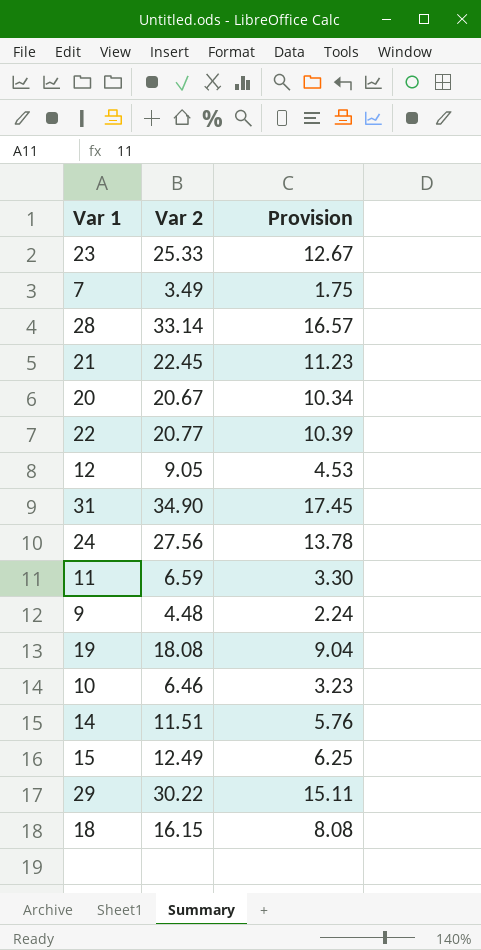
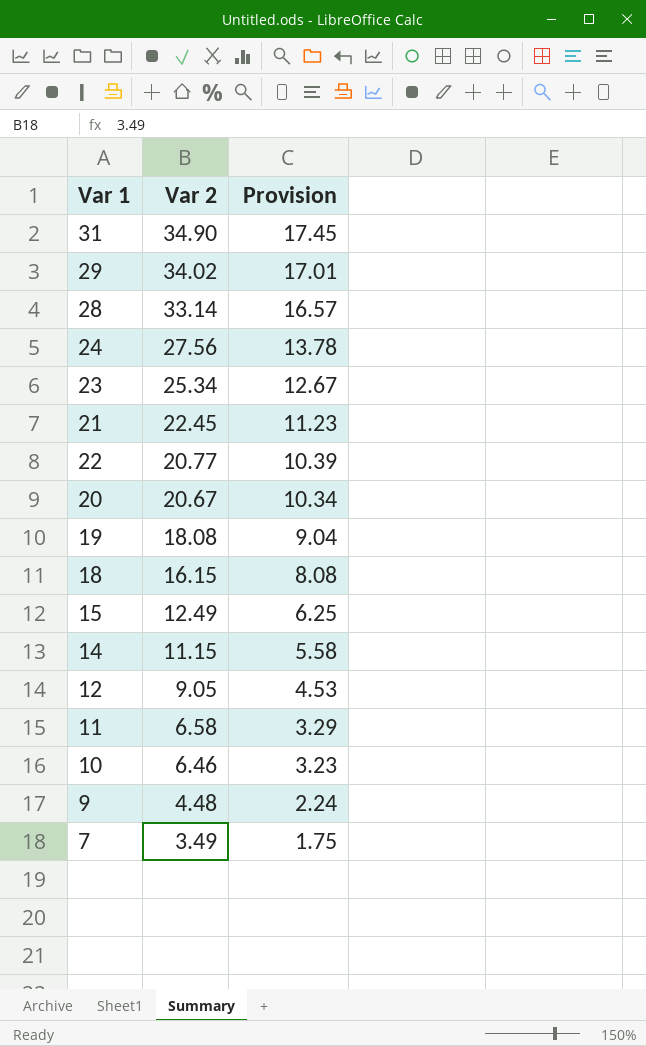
row order: none -> Var 2 descending
29 | Var 2: 30.22 -> 34.02
29 | Provision: 15.11 -> 17.01
23 | Var 2: 25.33 -> 25.34
14 | Var 2: 11.51 -> 11.15
14 | Provision: 5.76 -> 5.58
11 | Var 2: 6.59 -> 6.58
11 | Provision: 3.30 -> 3.29

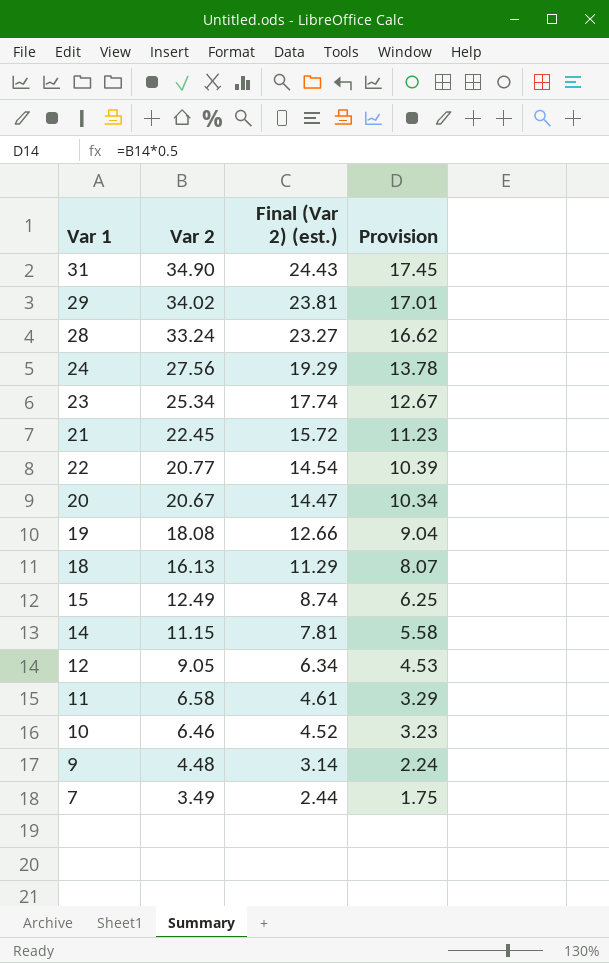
column Final (Var 2) (est.) | formula: none -> [Var 2] * 0.7
28 | Var 2: 33.14 -> 33.24
28 | Provision: 16.57 -> 16.62
18 | Var 2: 16.15 -> 16.13
18 | Provision: 8.08 -> 8.07

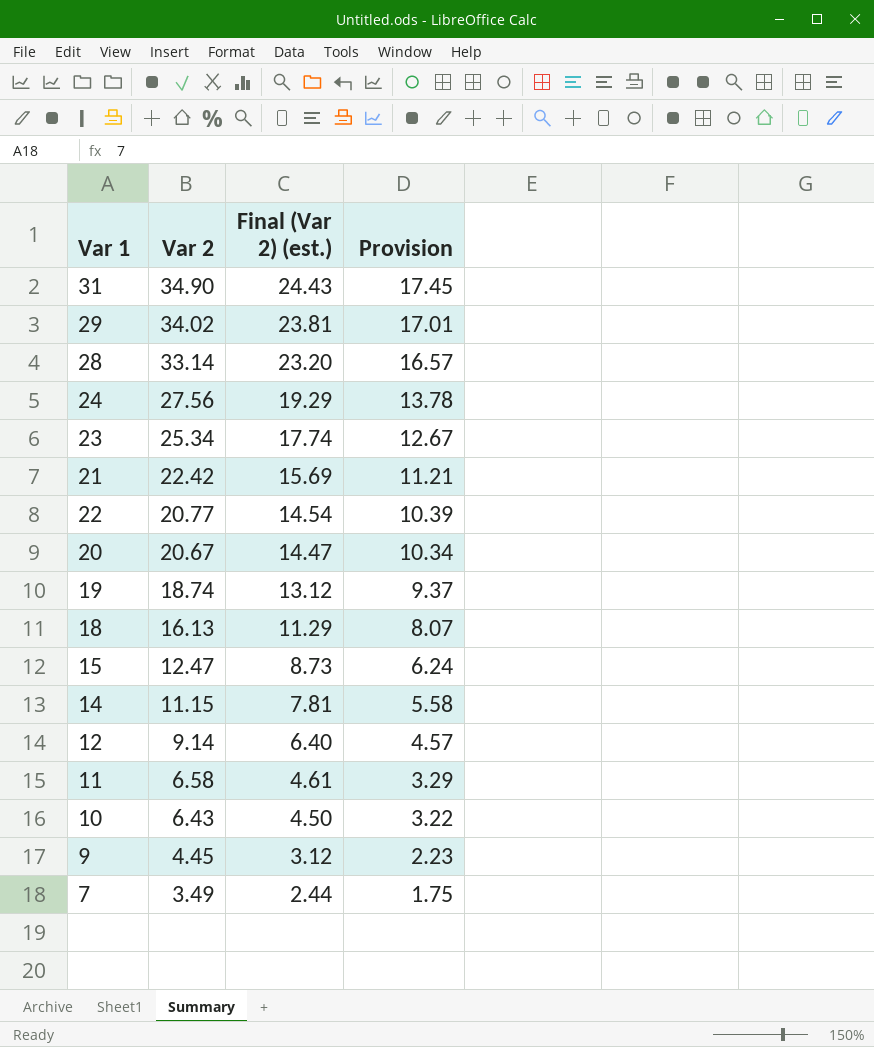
28 | Var 2: 33.24 -> 33.14
28 | Final (Var 2) (est.): 23.27 -> 23.20
28 | Provision: 16.62 -> 16.57
21 | Var 2: 22.45 -> 22.42
21 | Final (Var 2) (est.): 15.72 -> 15.69
21 | Provision: 11.23 -> 11.21
19 | Var 2: 18.08 -> 18.74
19 | Final (Var 2) (est.): 12.66 -> 13.12
19 | Provision: 9.04 -> 9.37
15 | Var 2: 12.49 -> 12.47
15 | Final (Var 2) (est.): 8.74 -> 8.73
15 | Provision: 6.25 -> 6.24
12 | Var 2: 9.05 -> 9.14
12 | Final (Var 2) (est.): 6.34 -> 6.40
12 | Provision: 4.53 -> 4.57
10 | Var 2: 6.46 -> 6.43
10 | Final (Var 2) (est.): 4.52 -> 4.50
10 | Provision: 3.23 -> 3.22
9 | Var 2: 4.48 -> 4.45
9 | Final (Var 2) (est.): 3.14 -> 3.12
9 | Provision: 2.24 -> 2.23

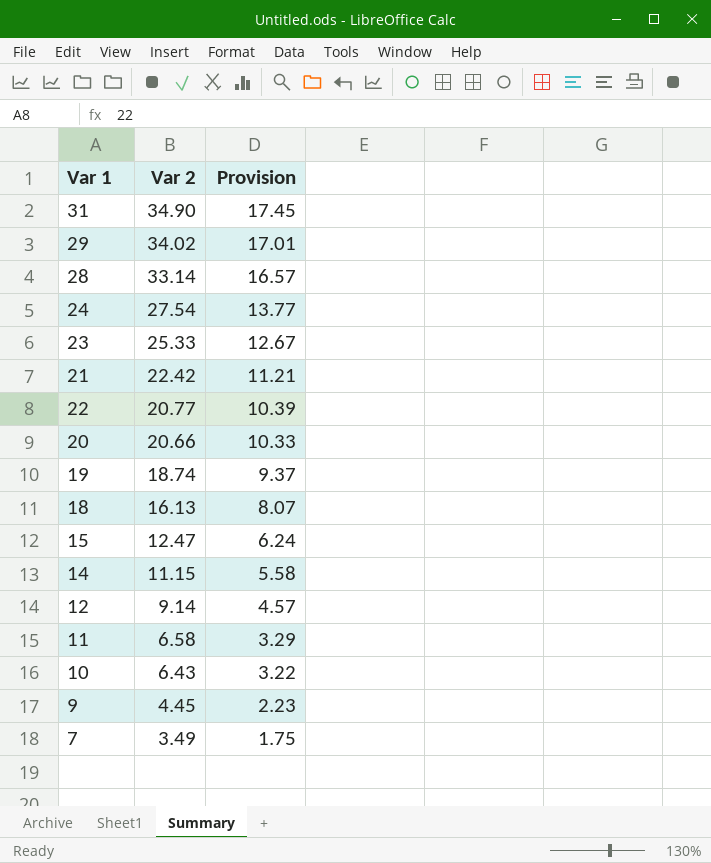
column Final (Var 2) (est.) | formula: [Var 2] * 0.7 -> none
24 | Var 2: 27.56 -> 27.54
24 | Provision: 13.78 -> 13.77
23 | Var 2: 25.34 -> 25.33
20 | Var 2: 20.67 -> 20.66
20 | Provision: 10.34 -> 10.33

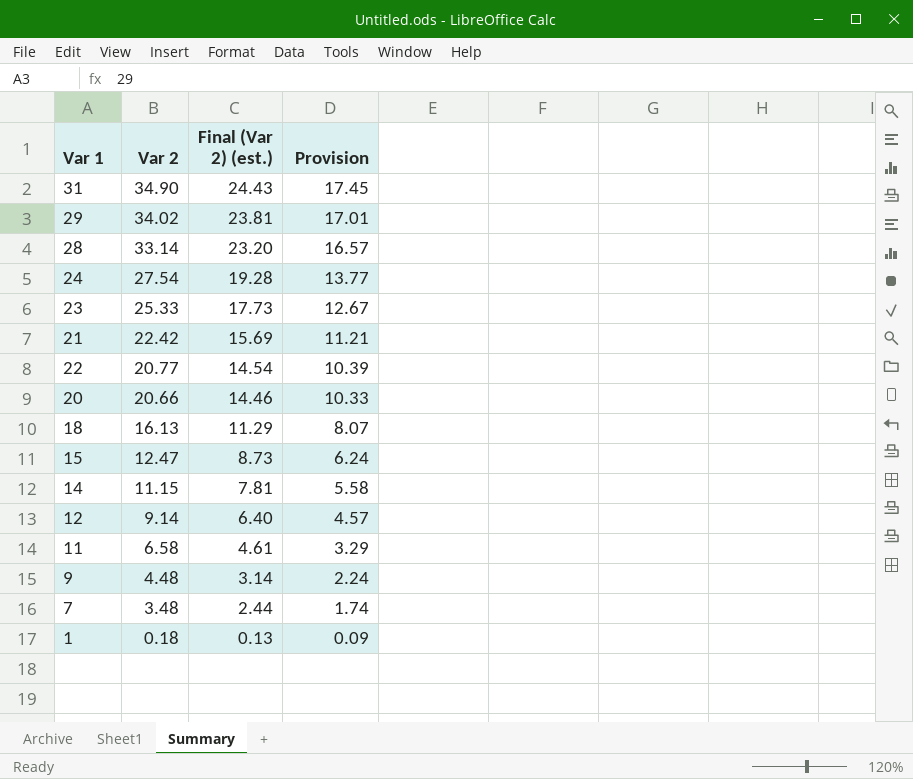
column Final (Var 2) (est.) | formula: none -> [Var 2] * 0.7
row 19: 18.74 | 9.37 -> none
row 10: 6.43 | 3.22 -> none
9 | Var 2: 4.45 -> 4.48
9 | Provision: 2.23 -> 2.24
7 | Var 2: 3.49 -> 3.48
7 | Provision: 1.75 -> 1.74
row 1: none -> 0.18 | 0.13 | 0.09

